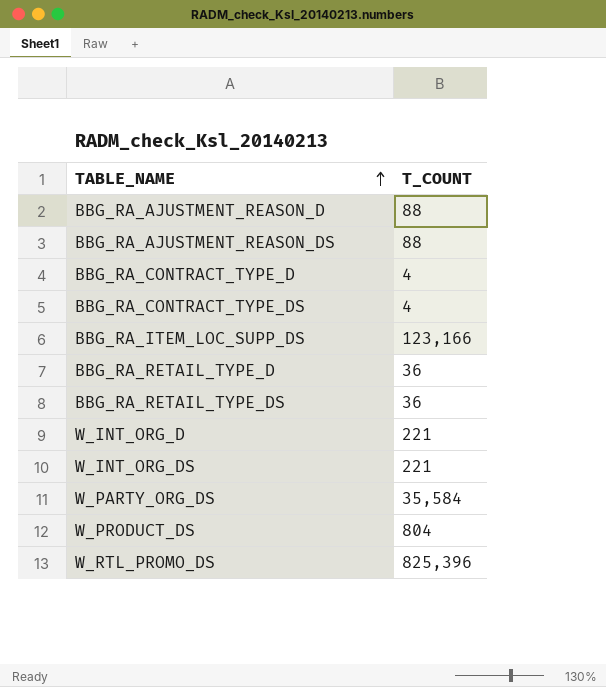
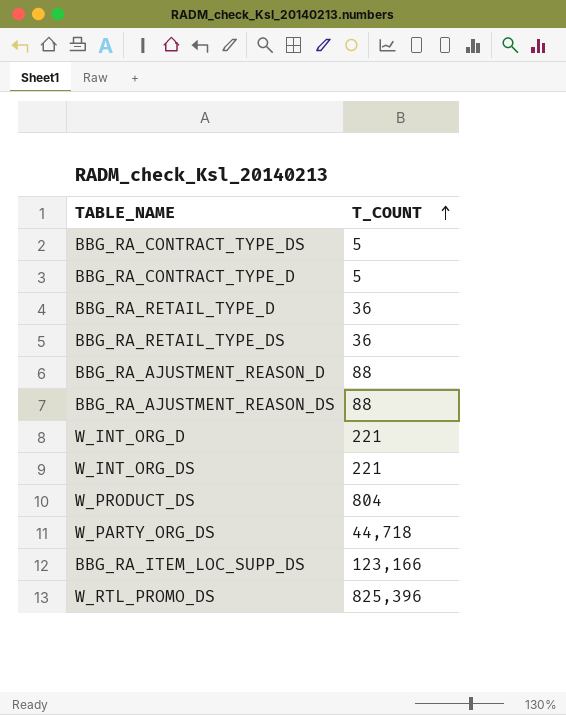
row order: TABLE_NAME ascending -> T_COUNT ascending
BBG_RA_CONTRACT_TYPE_DS | T_COUNT: 4 -> 5
BBG_RA_CONTRACT_TYPE_D | T_COUNT: 4 -> 5
W_PARTY_ORG_DS | T_COUNT: 35,584 -> 44,718

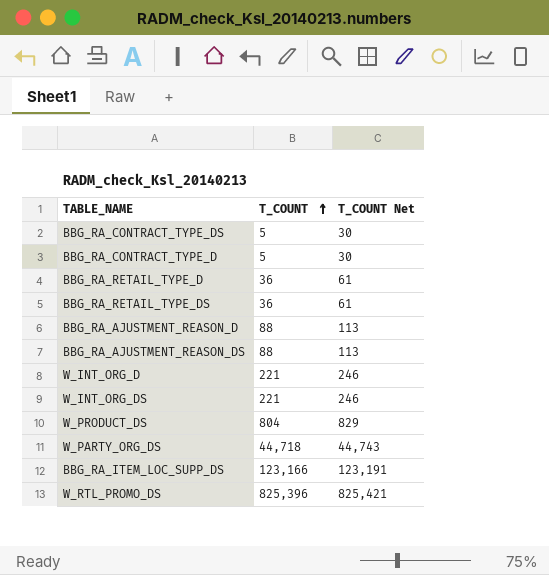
column T_COUNT Net | formula: none -> [T_COUNT] + 25

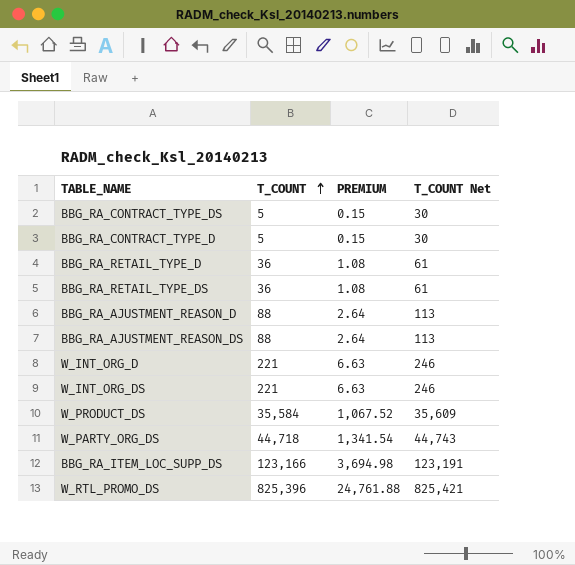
column PREMIUM | formula: none -> [T_COUNT] * 0.03
W_PRODUCT_DS | T_COUNT: 804 -> 35,584
W_PRODUCT_DS | T_COUNT Net: 829 -> 35,609

